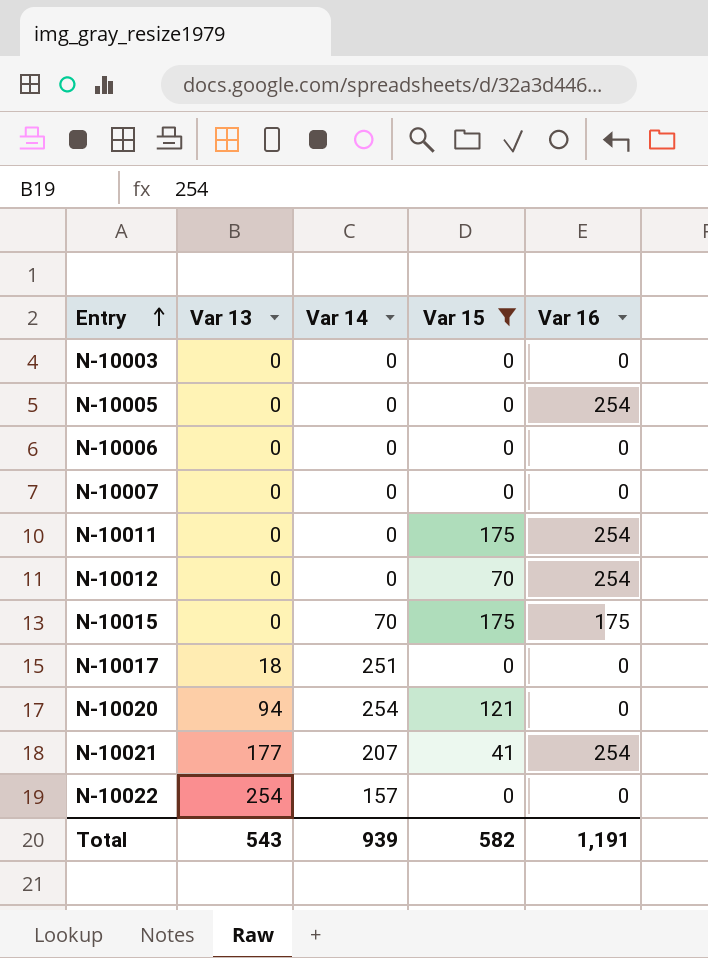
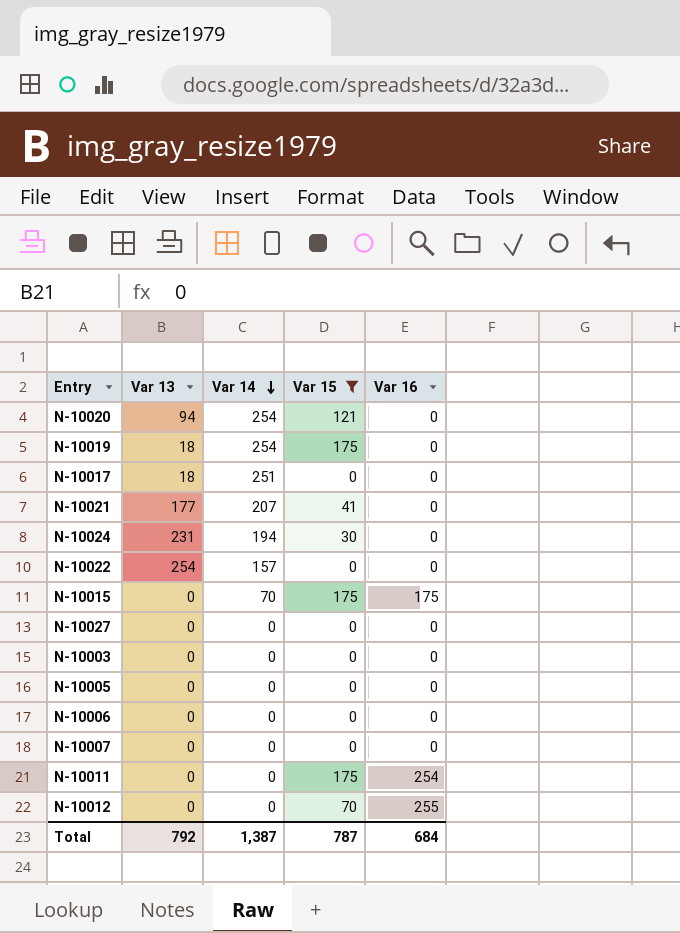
row order: Entry ascending -> Var 14 descending
row N-10019: none -> 18 | 254 | 175 | 0
N-10021 | Var 16: 254 -> 0
row N-10024: none -> 231 | 194 | 30 | 0
row N-10027: none -> 0 | 0 | 0 | 0
N-10005 | Var 16: 254 -> 0
N-10012 | Var 16: 254 -> 255
Total | Var 13: 543 -> 792
Total | Var 14: 939 -> 1,387
Total | Var 15: 582 -> 787
Total | Var 16: 1,191 -> 684

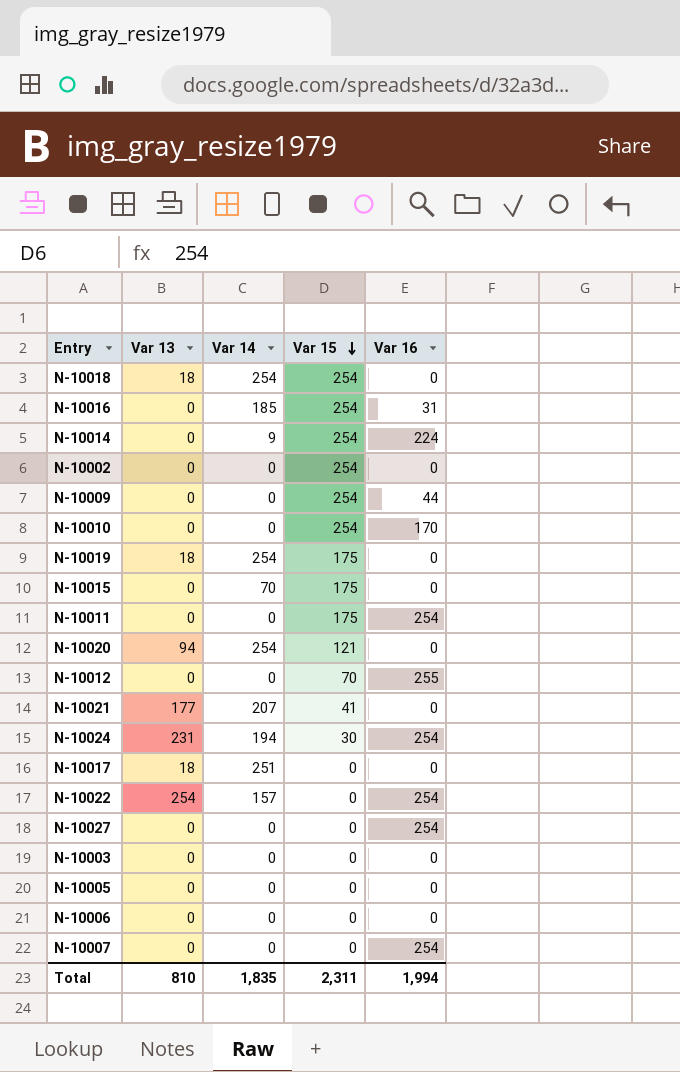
filter: Var 15 != 254 -> none
row order: Var 14 descending -> Var 15 descending
N-10015 | Var 16: 175 -> 0
N-10024 | Var 16: 0 -> 254
N-10022 | Var 16: 0 -> 254
N-10027 | Var 16: 0 -> 254
N-10007 | Var 16: 0 -> 254
Total | Var 13: 792 -> 810
Total | Var 14: 1,387 -> 1,835
Total | Var 15: 787 -> 2,311
Total | Var 16: 684 -> 1,994

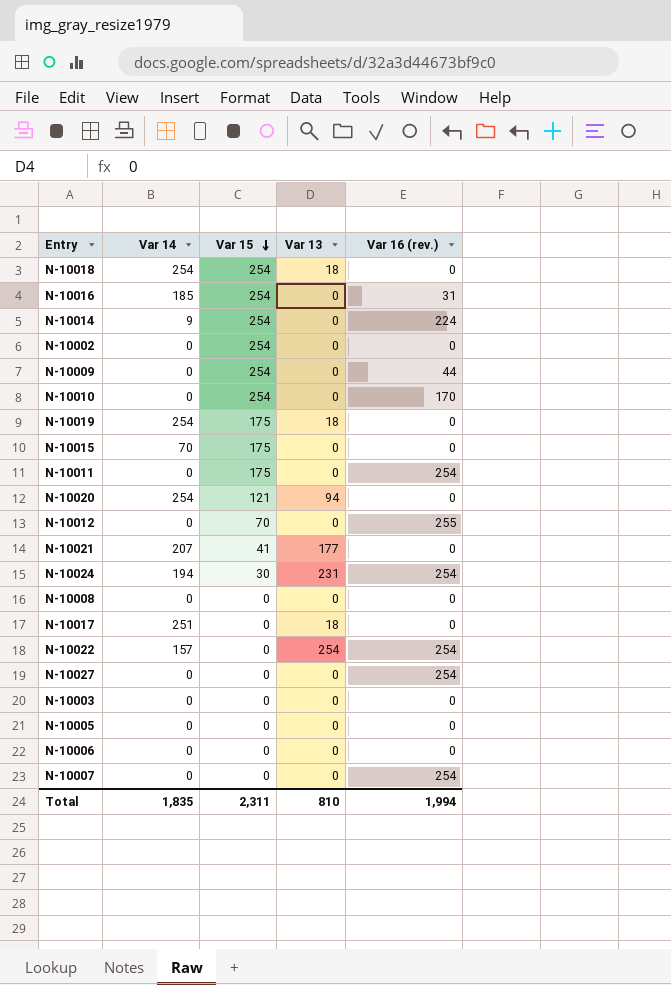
column Var 13 | position: 2 -> 4
column name: Var 16 -> Var 16 (rev.)
row N-10008: none -> 0 | 0 | 0 | 0

